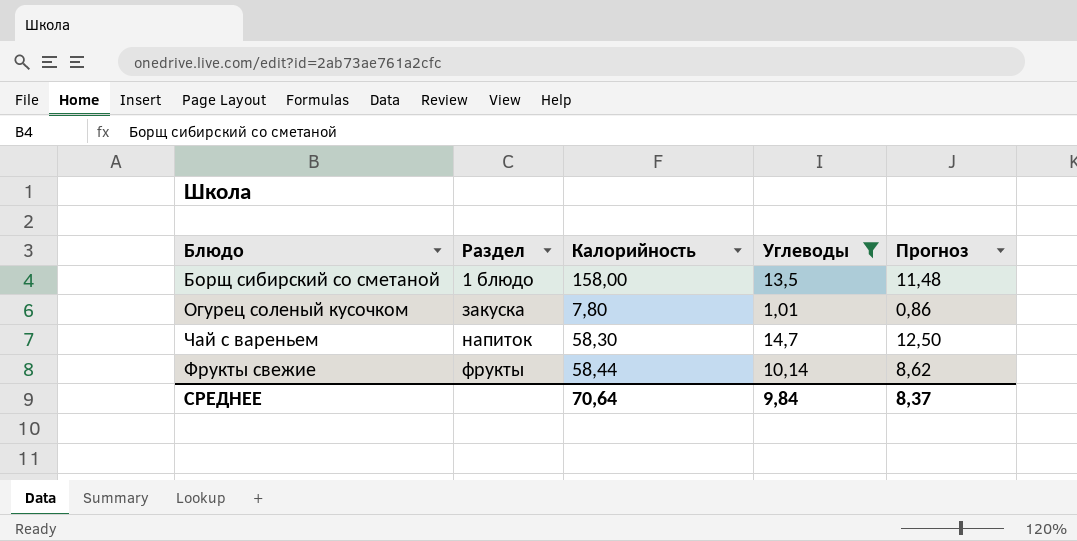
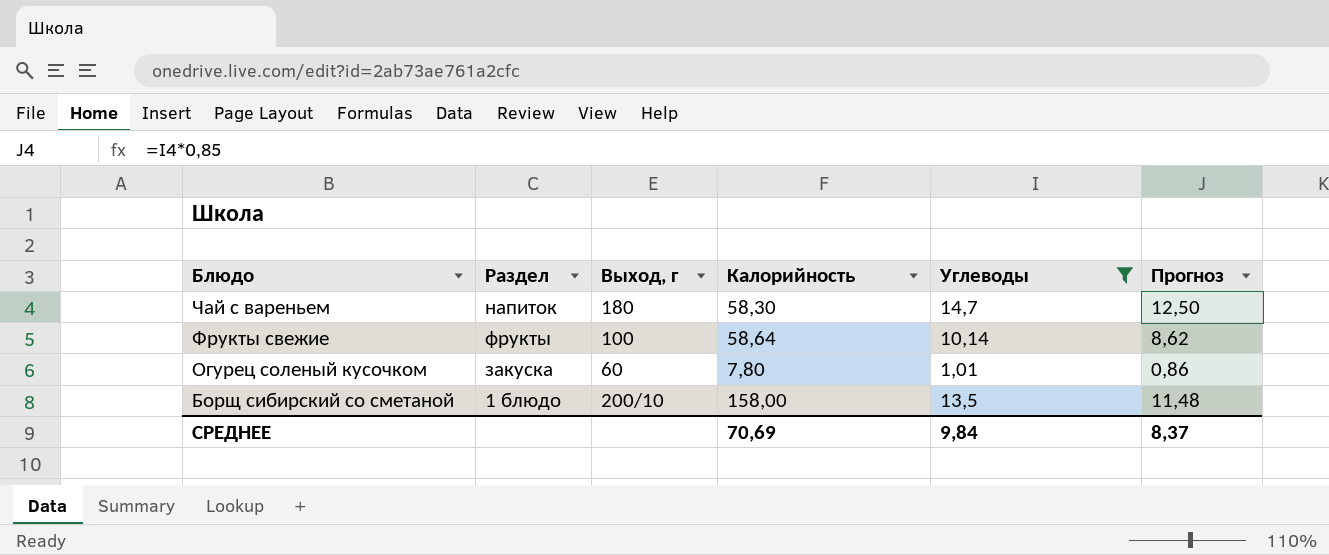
row order: Раздел ascending -> Блюдо descending
column Выход, г | position: none -> 3
Фрукты свежие | Калорийность: 58,44 -> 58,64
СРЕДНЕЕ | Калорийность: 70,64 -> 70,69

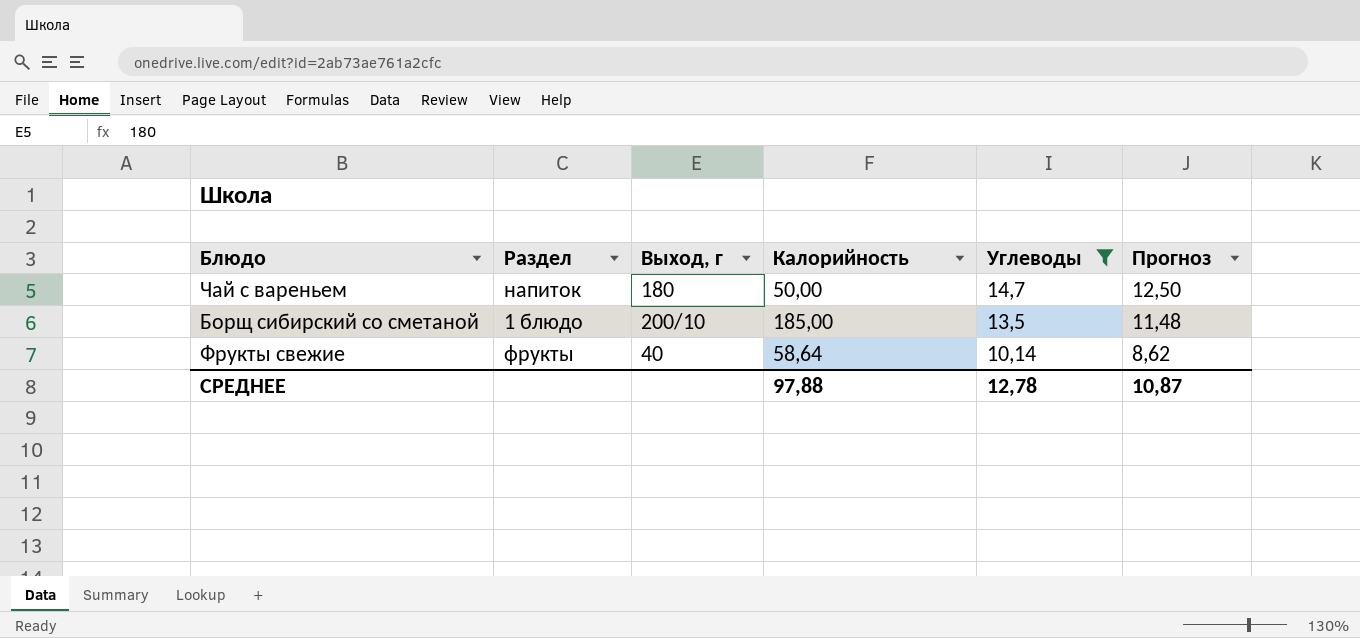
row order: Блюдо descending -> Углеводы descending
row Огурец соленый кусочком: закуска | 60 | 7,80 | 1,01 | 0,86 -> none
Чай с вареньем | Калорийность: 58,30 -> 50,00
Борщ сибирский со сметаной | Калорийность: 158,00 -> 185,00
Фрукты свежие | Выход, г: 100 -> 40
СРЕДНЕЕ | Калорийность: 70,69 -> 97,88
СРЕДНЕЕ | Углеводы: 9,84 -> 12,78
СРЕДНЕЕ | Прогноз: 8,37 -> 10,87

